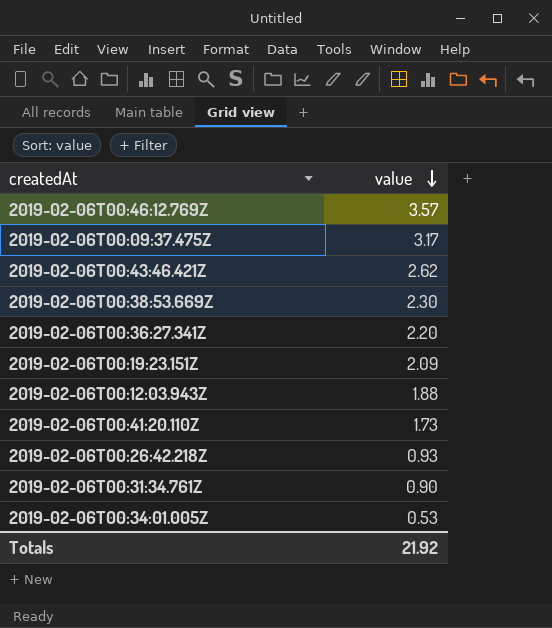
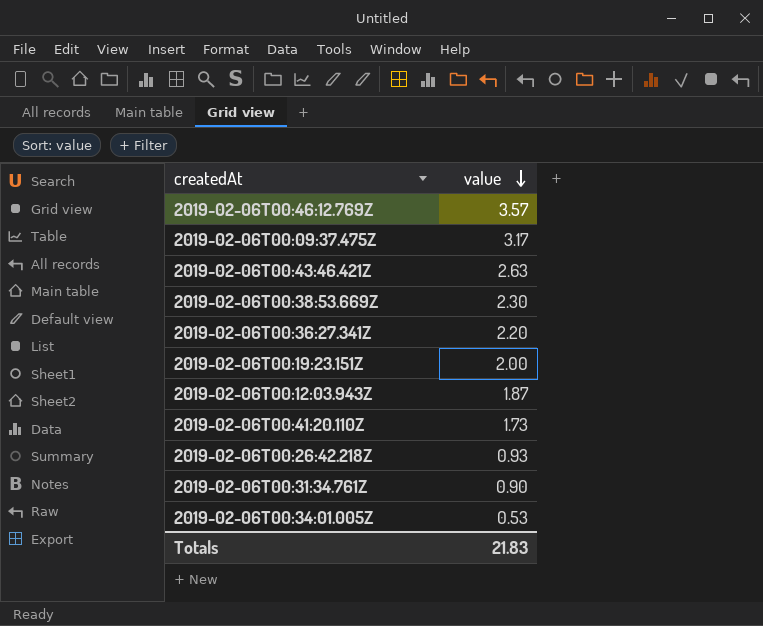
2019-02-06T00:43:46.421Z | value: 2.62 -> 2.63
2019-02-06T00:19:23.151Z | value: 2.09 -> 2.00
2019-02-06T00:12:03.943Z | value: 1.88 -> 1.87
Totals | value: 21.92 -> 21.83

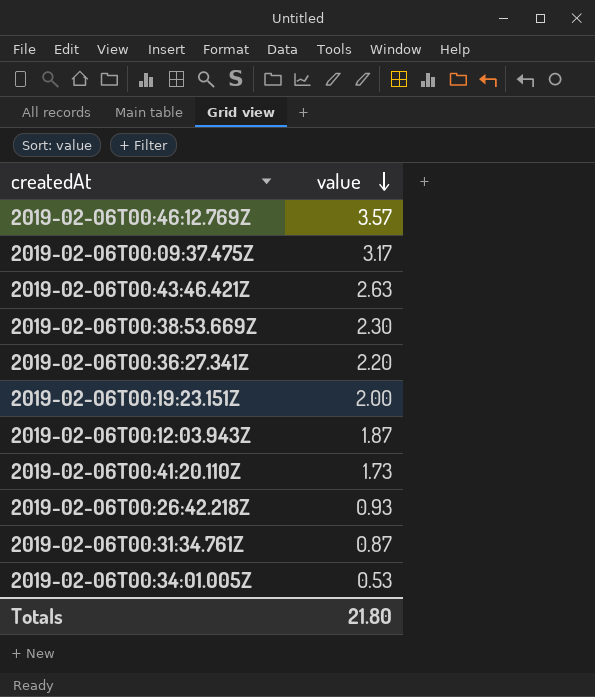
2019-02-06T00:31:34.761Z | value: 0.90 -> 0.87
Totals | value: 21.83 -> 21.80

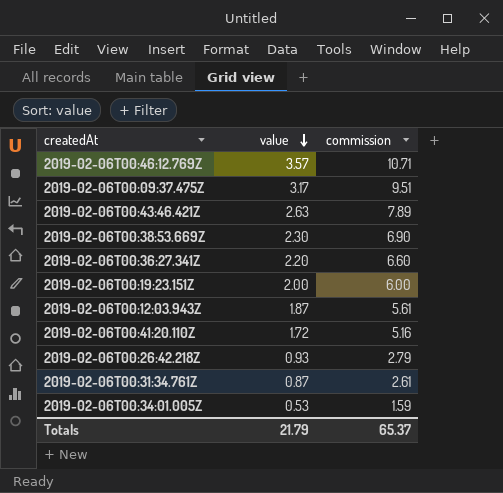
column commission | formula: none -> [value] * 3
2019-02-06T00:41:20.110Z | value: 1.73 -> 1.72
Totals | value: 21.80 -> 21.79

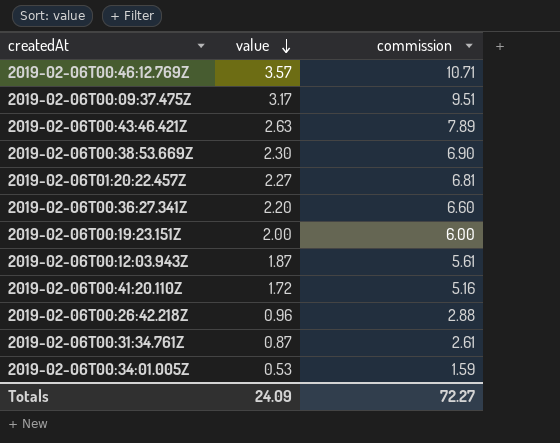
row 2019-02-06T01:20:22.457Z: none -> 2.27 | 6.81
2019-02-06T00:26:42.218Z | value: 0.93 -> 0.96
2019-02-06T00:26:42.218Z | commission: 2.79 -> 2.88
Totals | value: 21.79 -> 24.09
Totals | commission: 65.37 -> 72.27

